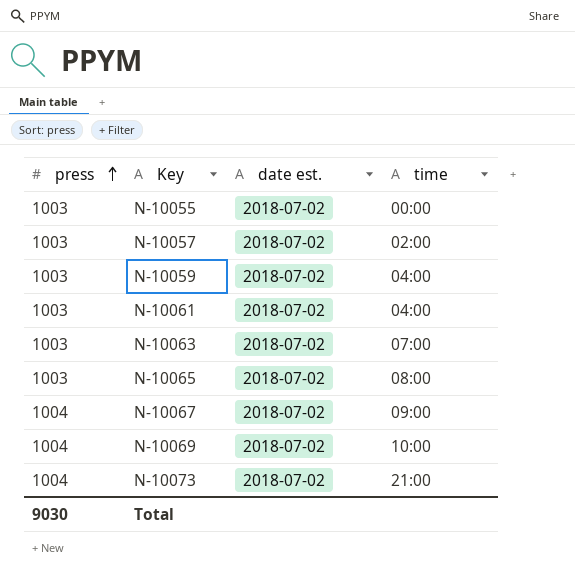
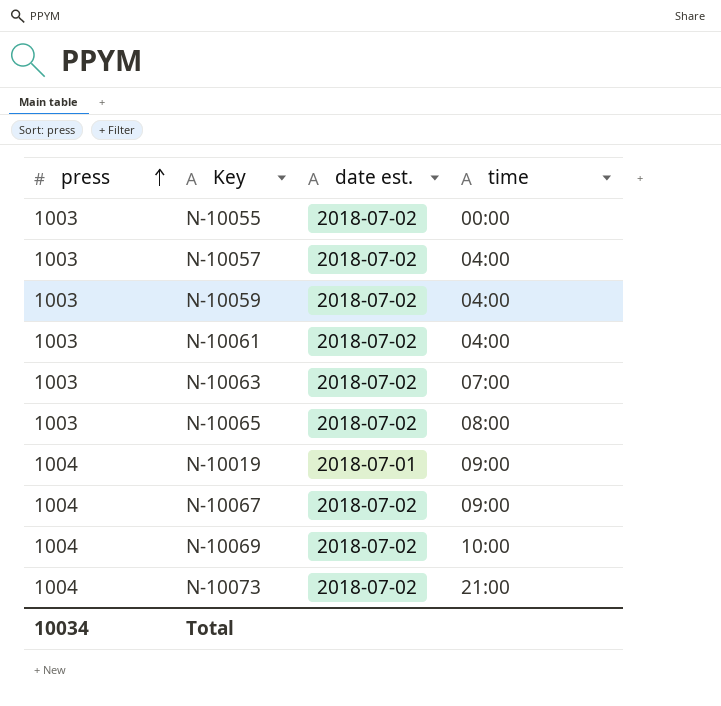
N-10057 | time: 02:00 -> 04:00
row N-10019: none -> 1004 | 2018-07-01 | 09:00
Total | press: 9030 -> 10034

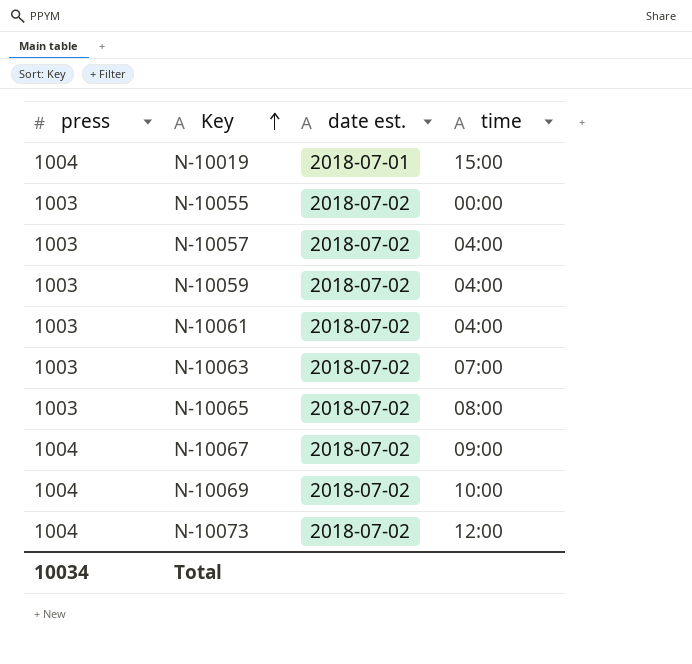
row order: press ascending -> Key ascending
N-10019 | time: 09:00 -> 15:00
N-10073 | time: 21:00 -> 12:00

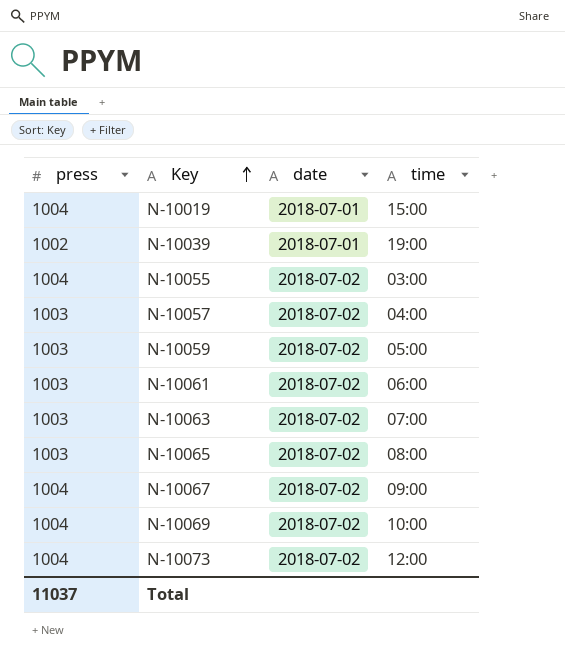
column name: date est. -> date
row N-10039: none -> 1002 | 2018-07-01 | 19:00
N-10055 | press: 1003 -> 1004
N-10055 | time: 00:00 -> 03:00
N-10059 | time: 04:00 -> 05:00
N-10061 | time: 04:00 -> 06:00
Total | press: 10034 -> 11037

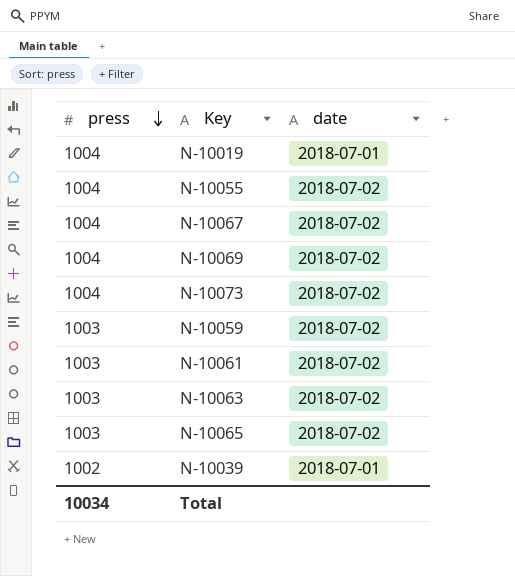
row order: Key ascending -> press descending
column time | position: 4 -> none
row N-10057: 1003 | 2018-07-02 | 04:00 -> none
Total | press: 11037 -> 10034

